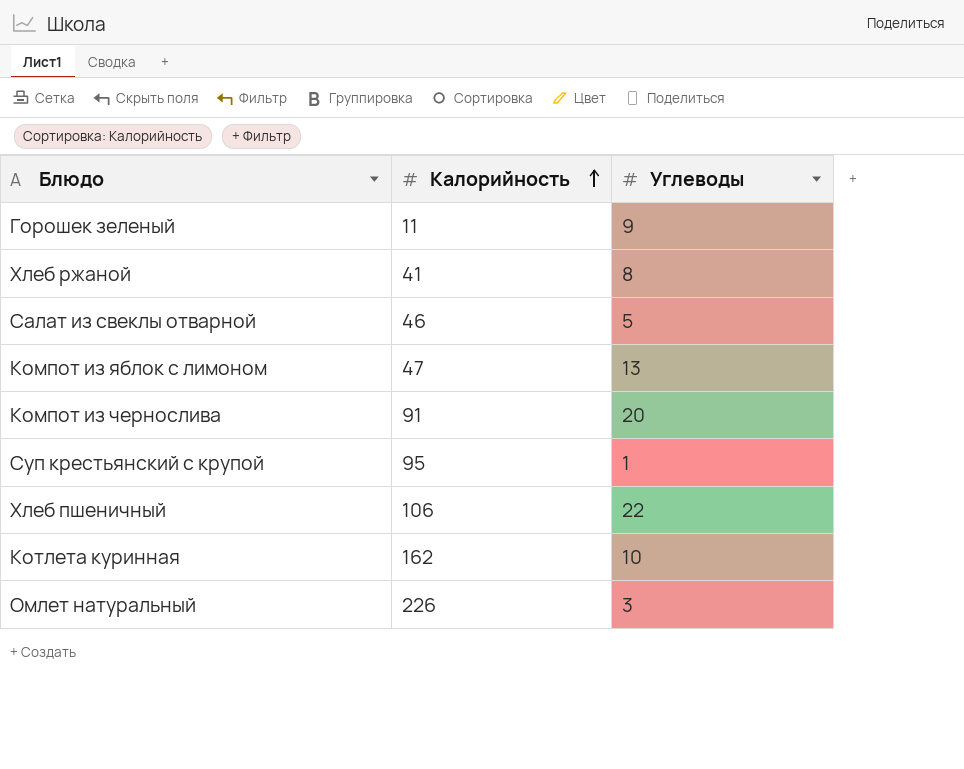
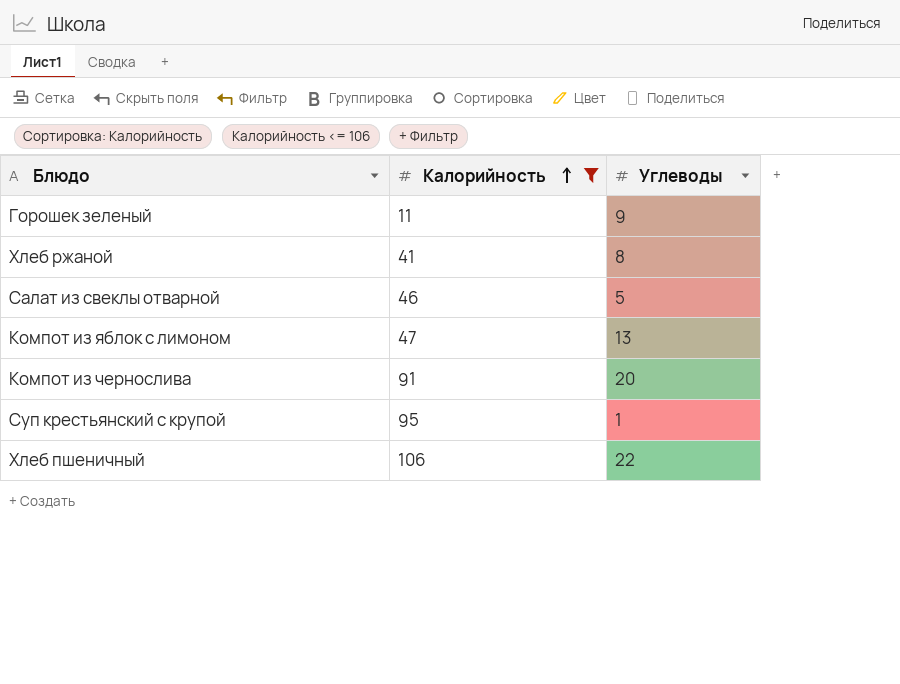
filter: none -> Калорийность <= 106

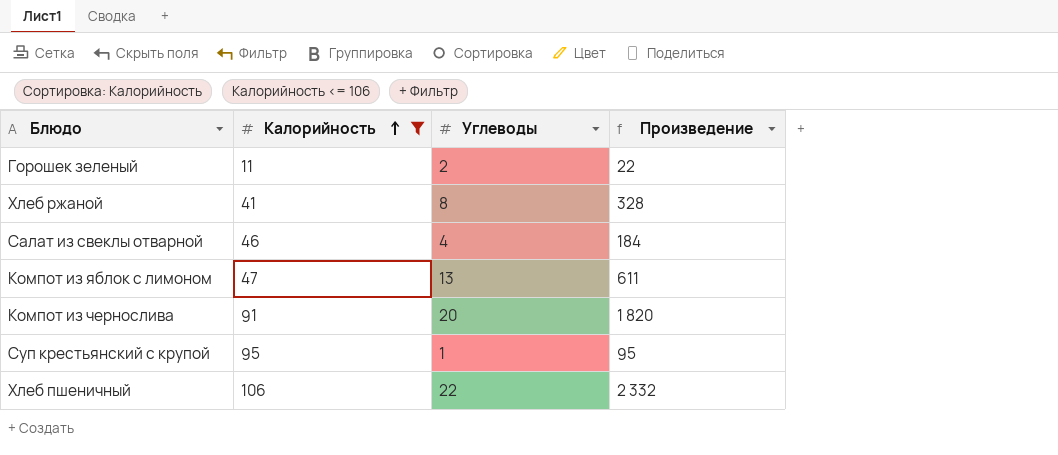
column Произведение | formula: none -> [Калорийность] * [Углеводы]
Горошек зеленый | Углеводы: 9 -> 2
Салат из свеклы отварной | Углеводы: 5 -> 4

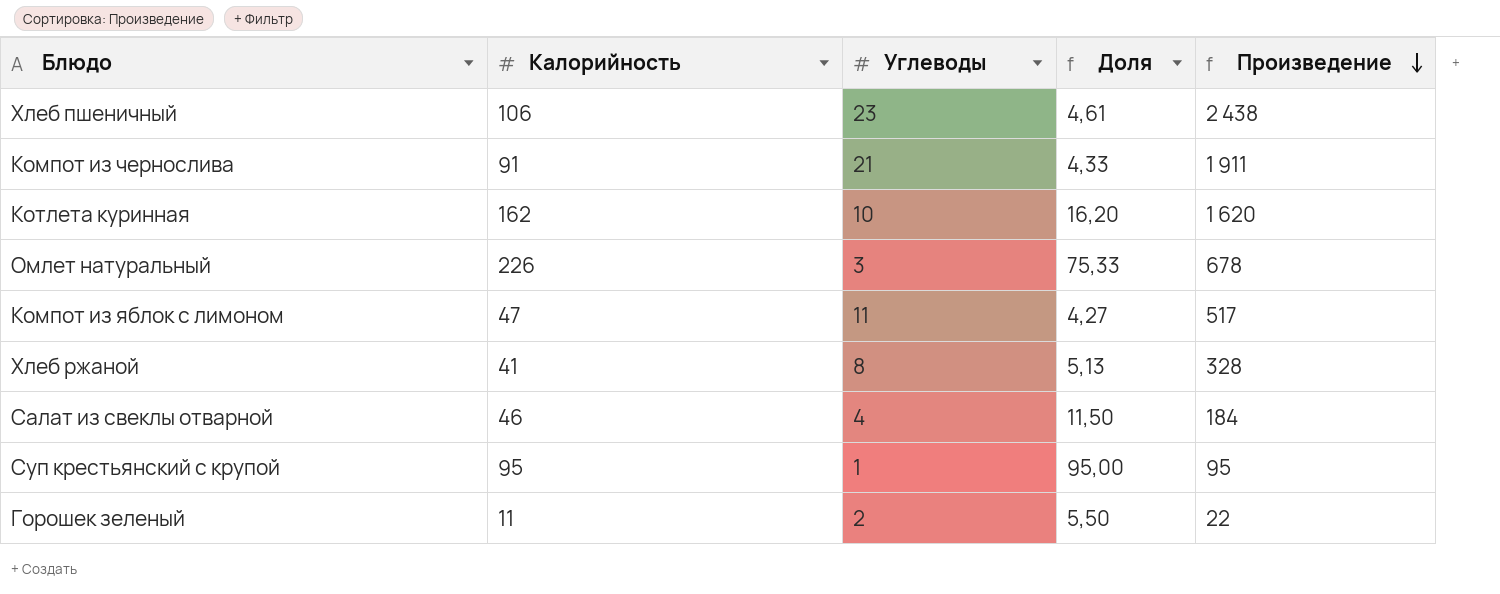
filter: Калорийность <= 106 -> none
row order: Калорийность ascending -> Произведение descending
column Доля | formula: none -> [Калорийность] / [Углеводы]
Хлеб пшеничный | Углеводы: 22 -> 23
Хлеб пшеничный | Произведение: 2 332 -> 2 438
Компот из чернослива | Углеводы: 20 -> 21
Компот из чернослива | Произведение: 1 820 -> 1 911
Компот из яблок с лимоном | Углеводы: 13 -> 11
Компот из яблок с лимоном | Произведение: 611 -> 517

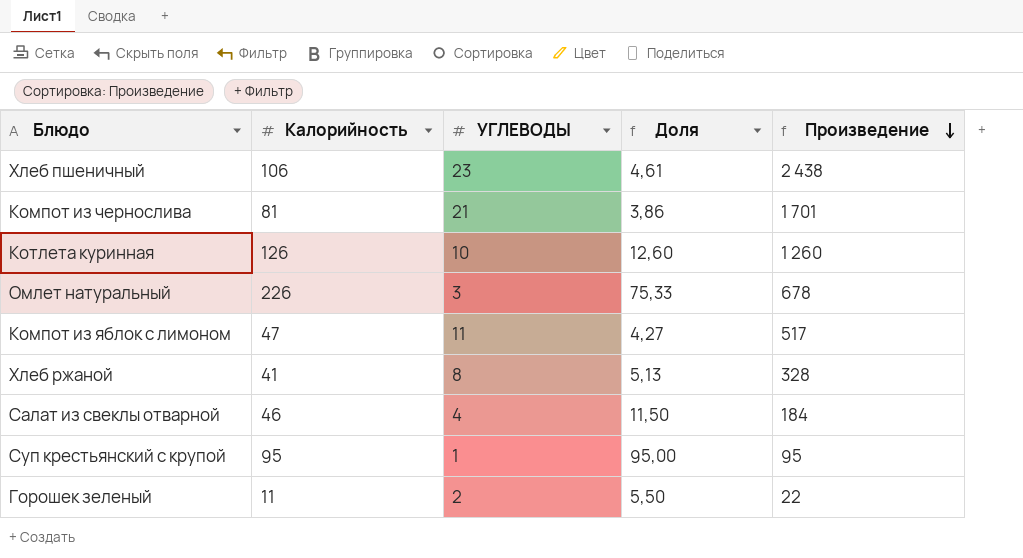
column name: Углеводы -> УГЛЕВОДЫ
Компот из чернослива | Калорийность: 91 -> 81
Компот из чернослива | Доля: 4,33 -> 3,86
Компот из чернослива | Произведение: 1 911 -> 1 701
Котлета куринная | Калорийность: 162 -> 126
Котлета куринная | Доля: 16,20 -> 12,60
Котлета куринная | Произведение: 1 620 -> 1 260

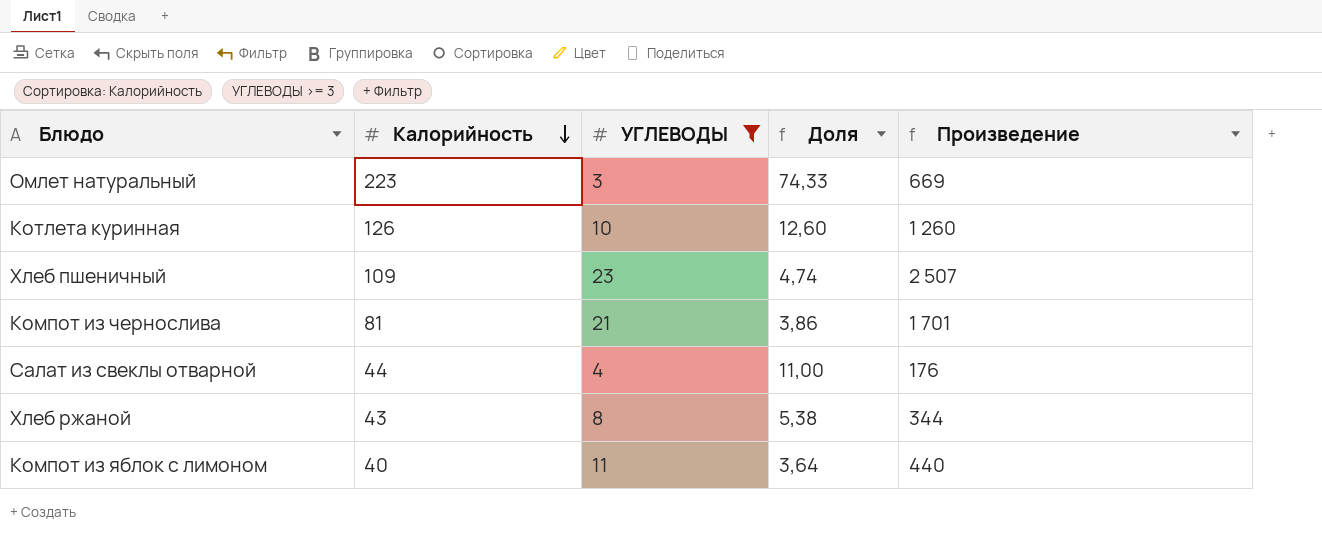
filter: none -> УГЛЕВОДЫ >= 3
row order: Произведение descending -> Калорийность descending
Омлет натуральный | Калорийность: 226 -> 223
Омлет натуральный | Доля: 75,33 -> 74,33
Омлет натуральный | Произведение: 678 -> 669
Хлеб пшеничный | Калорийность: 106 -> 109
Хлеб пшеничный | Доля: 4,61 -> 4,74
Хлеб пшеничный | Произведение: 2 438 -> 2 507
Салат из свеклы отварной | Калорийность: 46 -> 44
Салат из свеклы отварной | Доля: 11,50 -> 11,00
Салат из свеклы отварной | Произведение: 184 -> 176
Хлеб ржаной | Калорийность: 41 -> 43
Хлеб ржаной | Доля: 5,13 -> 5,38
Хлеб ржаной | Произведение: 328 -> 344
Компот из яблок с лимоном | Калорийность: 47 -> 40
Компот из яблок с лимоном | Доля: 4,27 -> 3,64
Компот из яблок с лимоном | Произведение: 517 -> 440

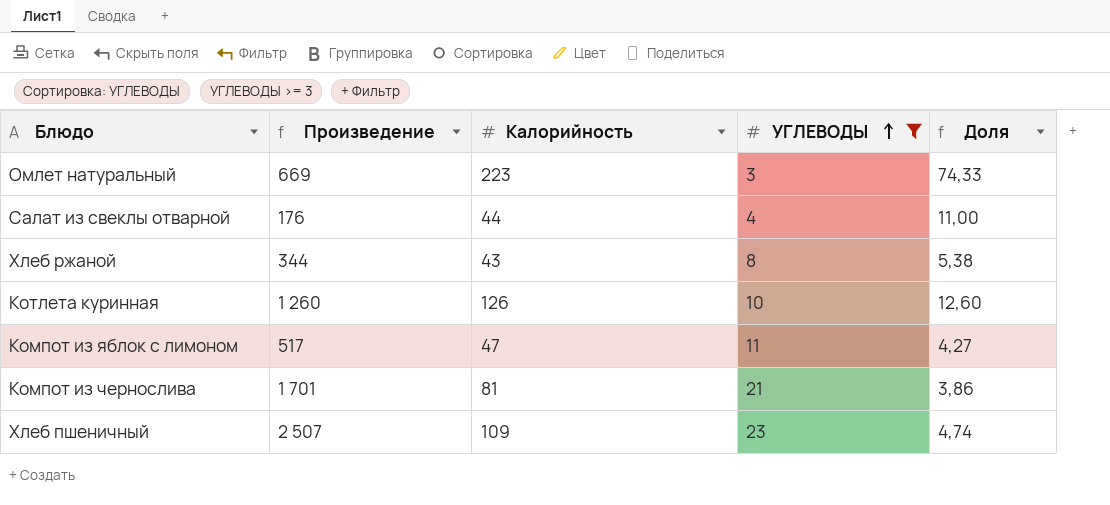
row order: Калорийность descending -> УГЛЕВОДЫ ascending
column Произведение | position: 5 -> 2
Компот из яблок с лимоном | Произведение: 440 -> 517
Компот из яблок с лимоном | Калорийность: 40 -> 47
Компот из яблок с лимоном | Доля: 3,64 -> 4,27

